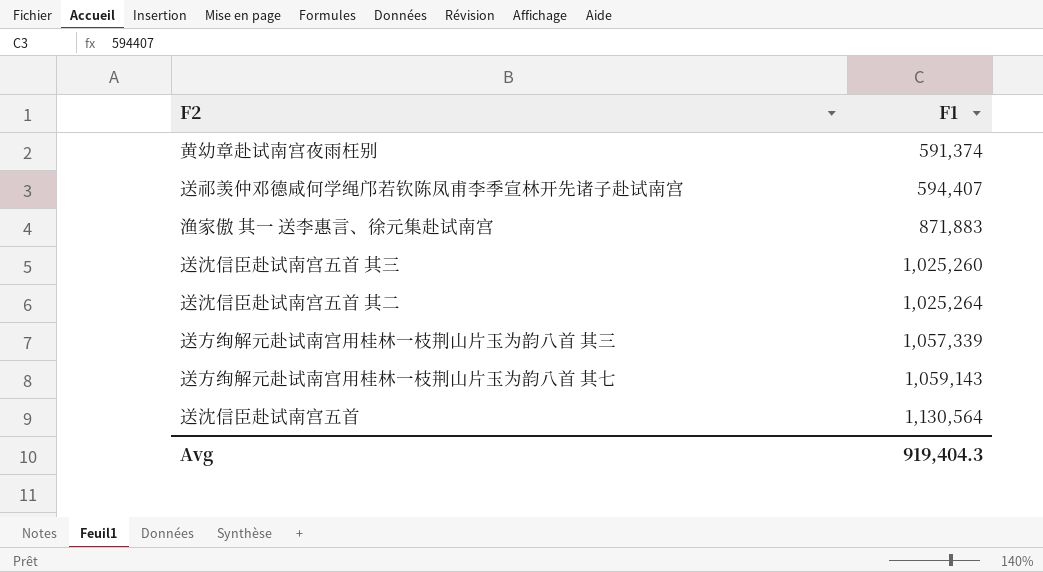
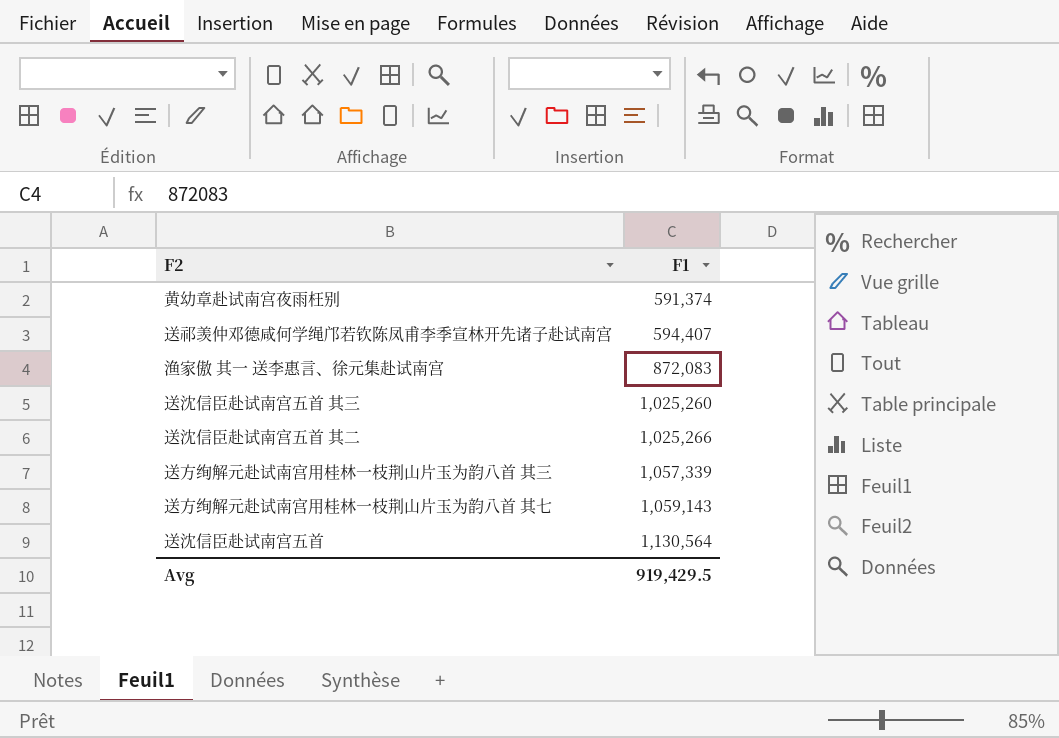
渔家傲 其一 送李惠言、徐元集赴试南宫 | F1: 871,883 -> 872,083
送沈信臣赴试南宫五首 其二 | F1: 1,025,264 -> 1,025,266
Avg | F1: 919,404.3 -> 919,429.5

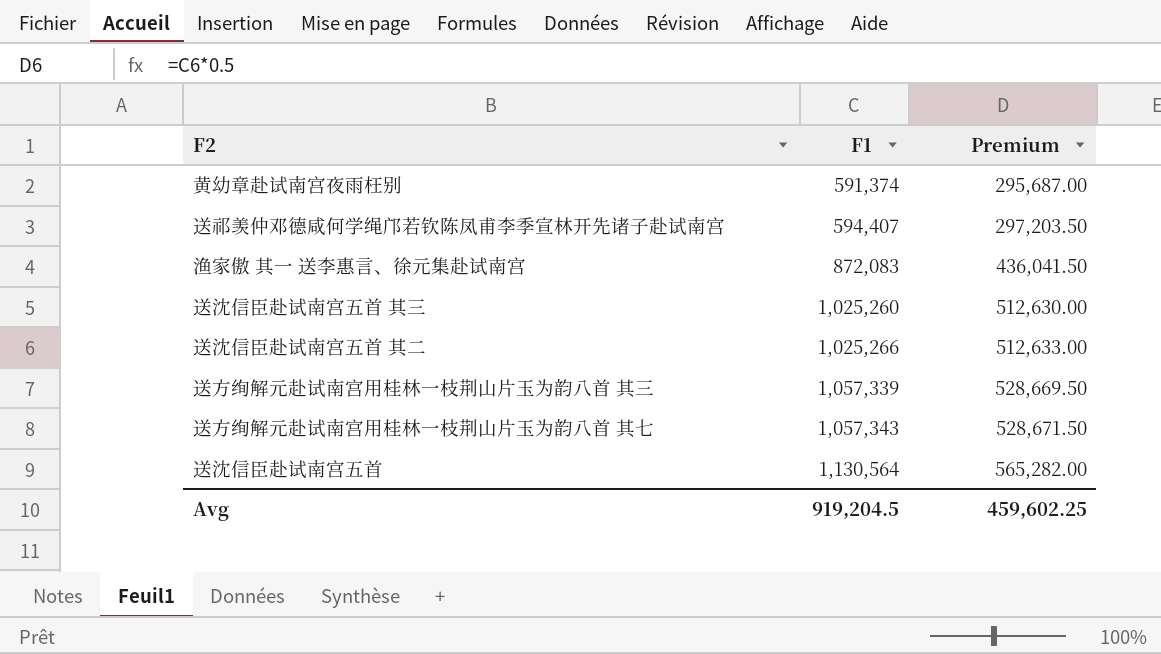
column Premium | formula: none -> [F1] * 0.5
送方绚解元赴试南宫用桂林一枝荆山片玉为韵八首 其七 | F1: 1,059,143 -> 1,057,343
Avg | F1: 919,429.5 -> 919,204.5

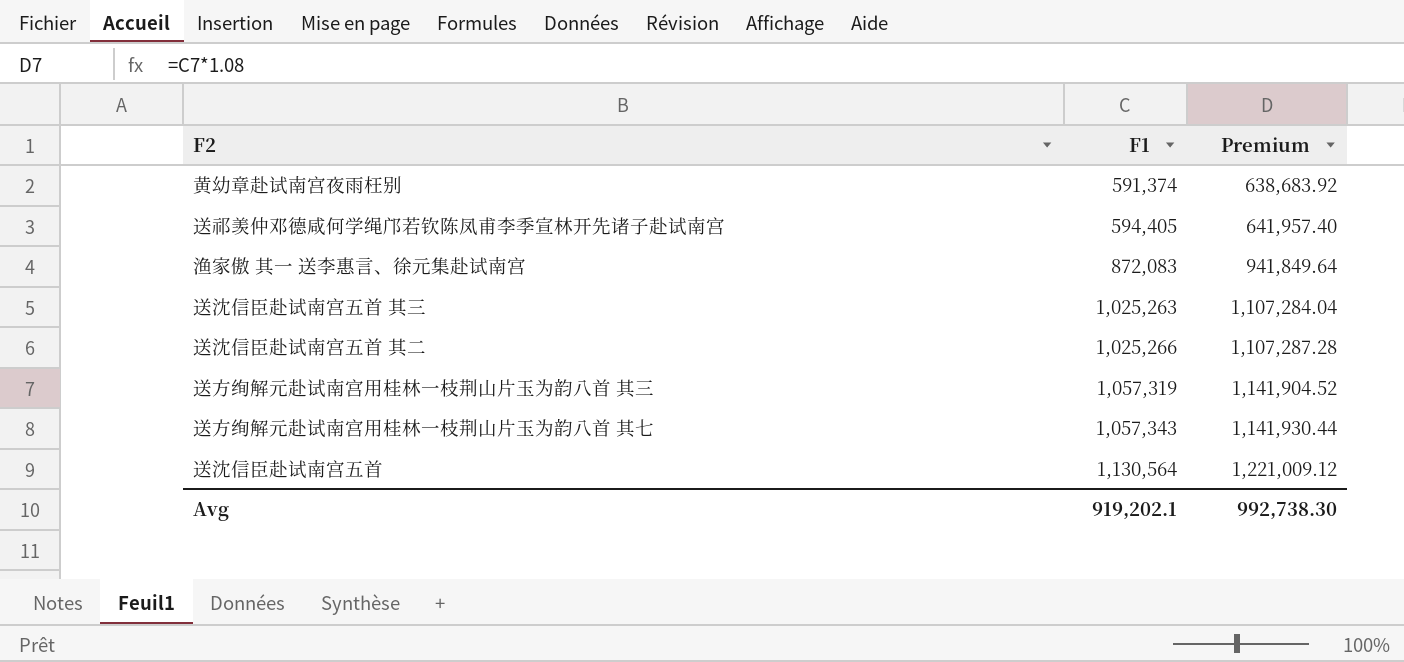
column Premium | formula: [F1] * 0.5 -> [F1] * 1.08
送祁羡仲邓德咸何学绳邝若钦陈凤甫李季宣林开先诸子赴试南宫 | F1: 594,407 -> 594,405
送沈信臣赴试南宫五首 其三 | F1: 1,025,260 -> 1,025,263
送方绚解元赴试南宫用桂林一枝荆山片玉为韵八首 其三 | F1: 1,057,339 -> 1,057,319
Avg | F1: 919,204.5 -> 919,202.1
Avg | Premium: 459,602.25 -> 992,738.30

